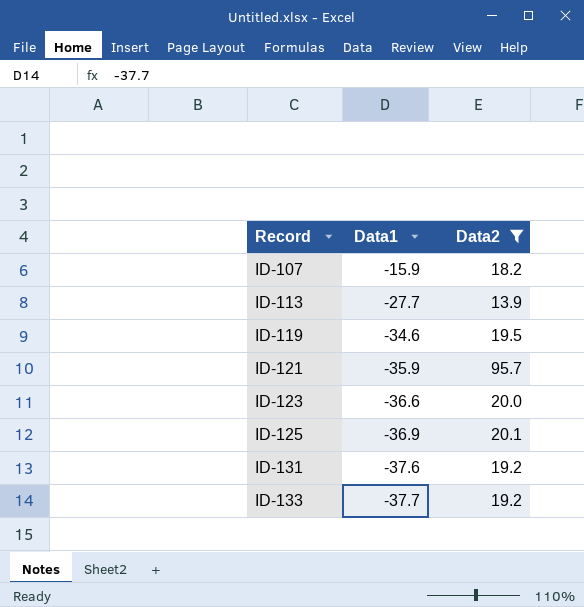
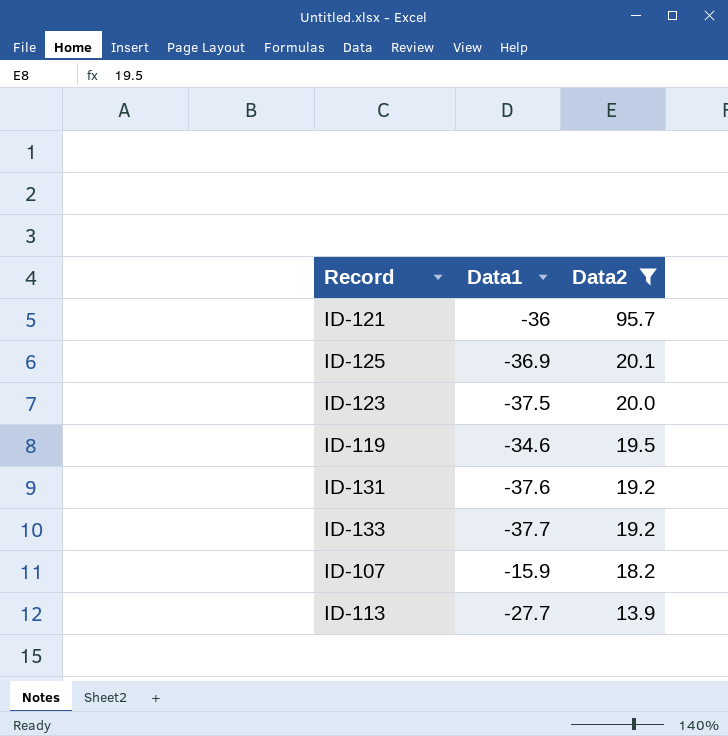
row order: Record ascending -> Data2 descending
ID-121 | Data1: -35.9 -> -36
ID-123 | Data1: -36.6 -> -37.5

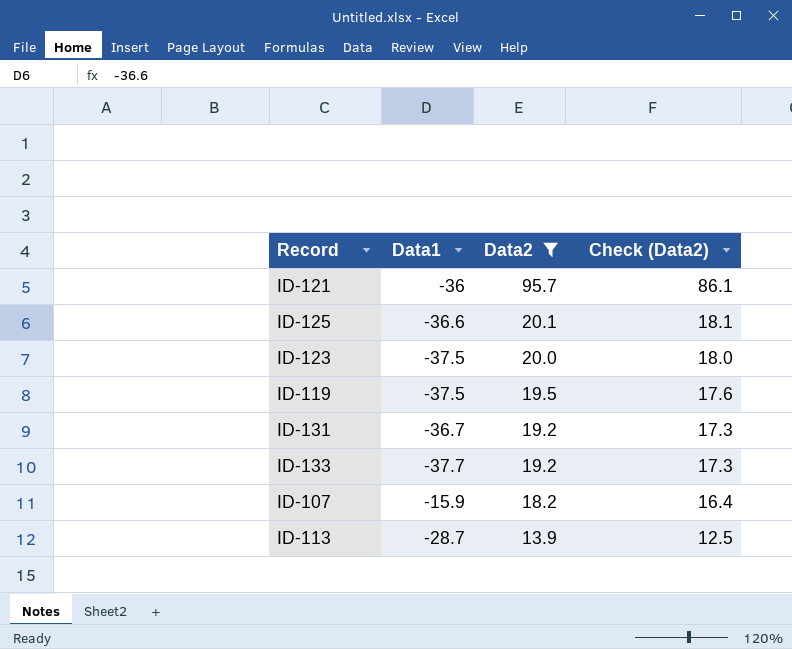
column Check (Data2) | formula: none -> [Data2] * 0.9
ID-125 | Data1: -36.9 -> -36.6
ID-119 | Data1: -34.6 -> -37.5
ID-131 | Data1: -37.6 -> -36.7
ID-113 | Data1: -27.7 -> -28.7

